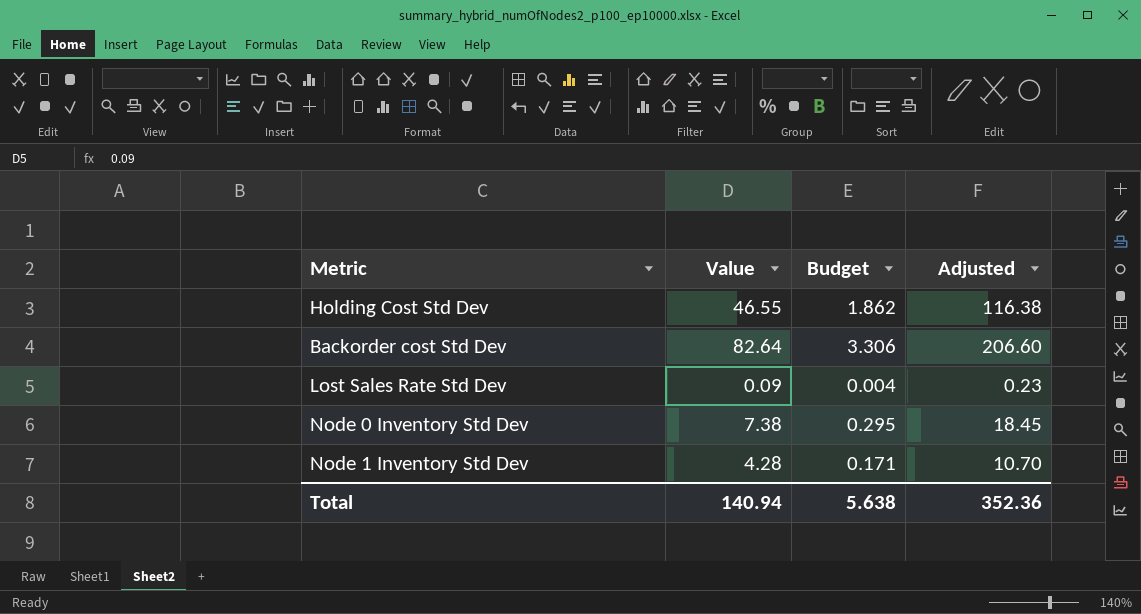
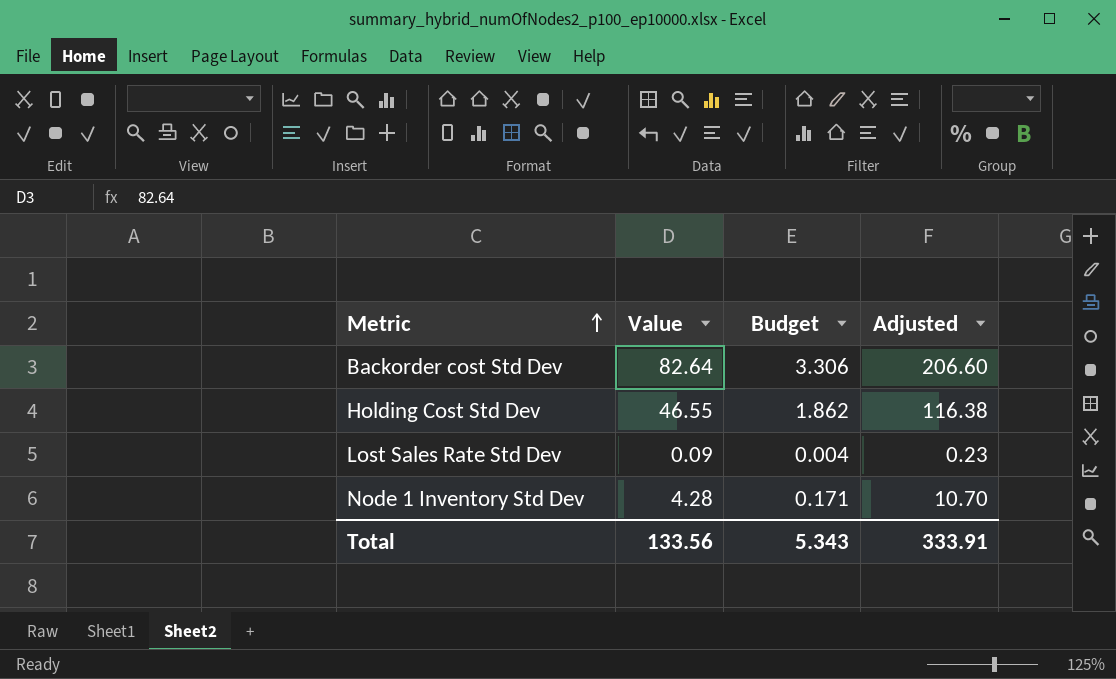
row order: none -> Metric ascending
row Node 0 Inventory Std Dev: 7.38 | 0.295 | 18.45 -> none
Total | Value: 140.94 -> 133.56
Total | Budget: 5.638 -> 5.343
Total | Adjusted: 352.36 -> 333.91

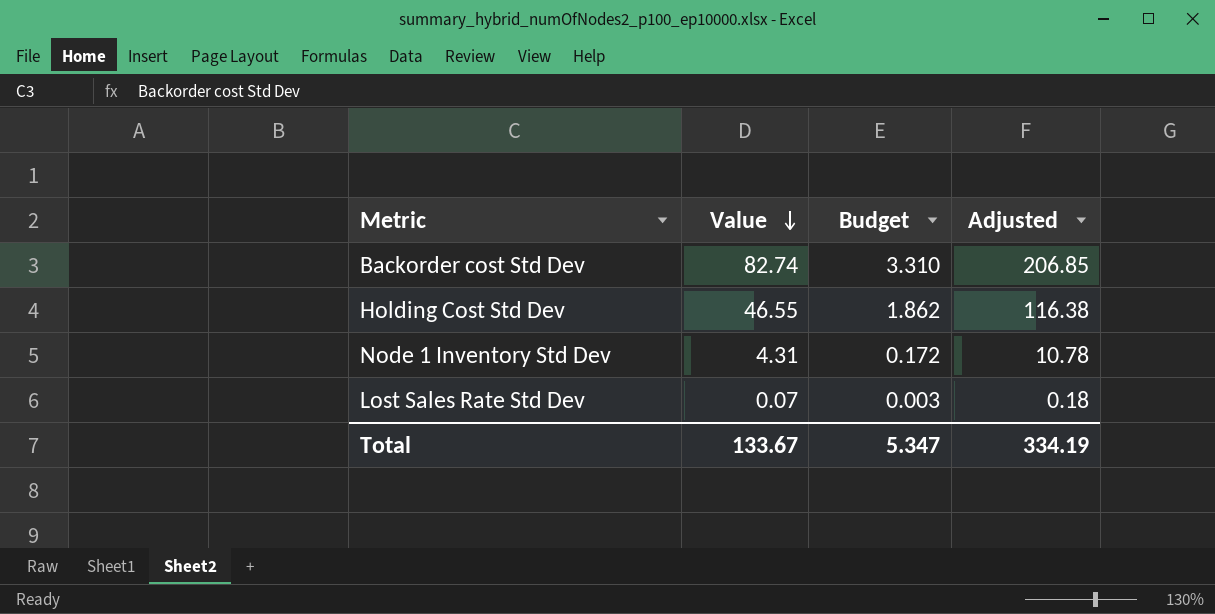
row order: Metric ascending -> Value descending
Backorder cost Std Dev | Value: 82.64 -> 82.74
Backorder cost Std Dev | Budget: 3.306 -> 3.310
Backorder cost Std Dev | Adjusted: 206.60 -> 206.85
Node 1 Inventory Std Dev | Value: 4.28 -> 4.31
Node 1 Inventory Std Dev | Budget: 0.171 -> 0.172
Node 1 Inventory Std Dev | Adjusted: 10.70 -> 10.78
Lost Sales Rate Std Dev | Value: 0.09 -> 0.07
Lost Sales Rate Std Dev | Budget: 0.004 -> 0.003
Lost Sales Rate Std Dev | Adjusted: 0.23 -> 0.18
Total | Value: 133.56 -> 133.67
Total | Budget: 5.343 -> 5.347
Total | Adjusted: 333.91 -> 334.19

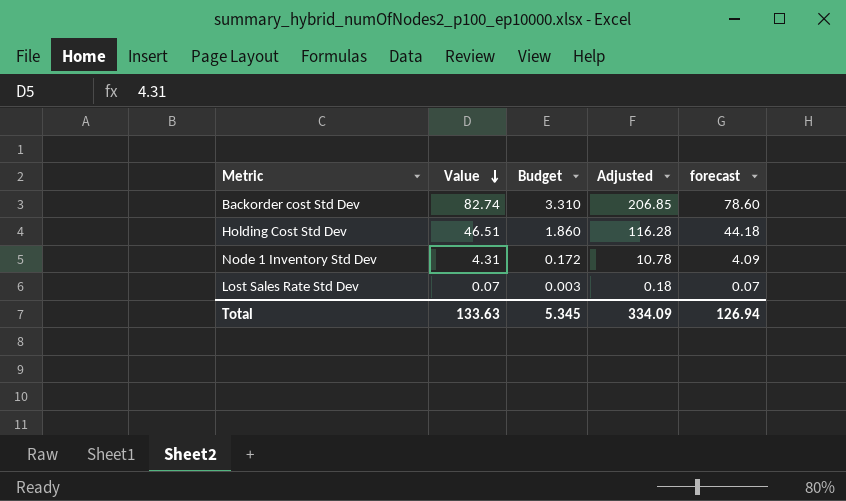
column forecast | formula: none -> [Value] * 0.95
Holding Cost Std Dev | Value: 46.55 -> 46.51
Holding Cost Std Dev | Budget: 1.862 -> 1.860
Holding Cost Std Dev | Adjusted: 116.38 -> 116.28
Total | Value: 133.67 -> 133.63
Total | Budget: 5.347 -> 5.345
Total | Adjusted: 334.19 -> 334.09

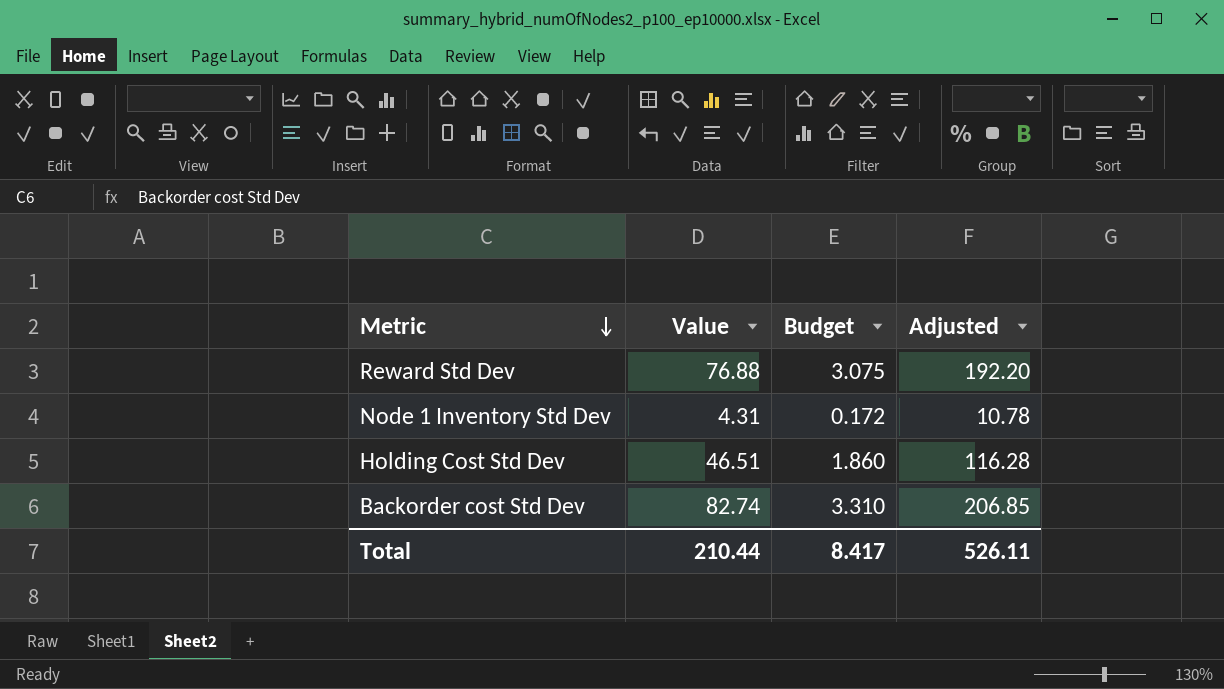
row order: Value descending -> Metric descending
column forecast | formula: [Value] * 0.95 -> none
row Lost Sales Rate Std Dev: 0.07 | 0.003 | 0.18 | 0.07 -> none
row Reward Std Dev: none -> 76.88 | 3.075 | 192.20
Total | Value: 133.63 -> 210.44
Total | Budget: 5.345 -> 8.417
Total | Adjusted: 334.09 -> 526.11

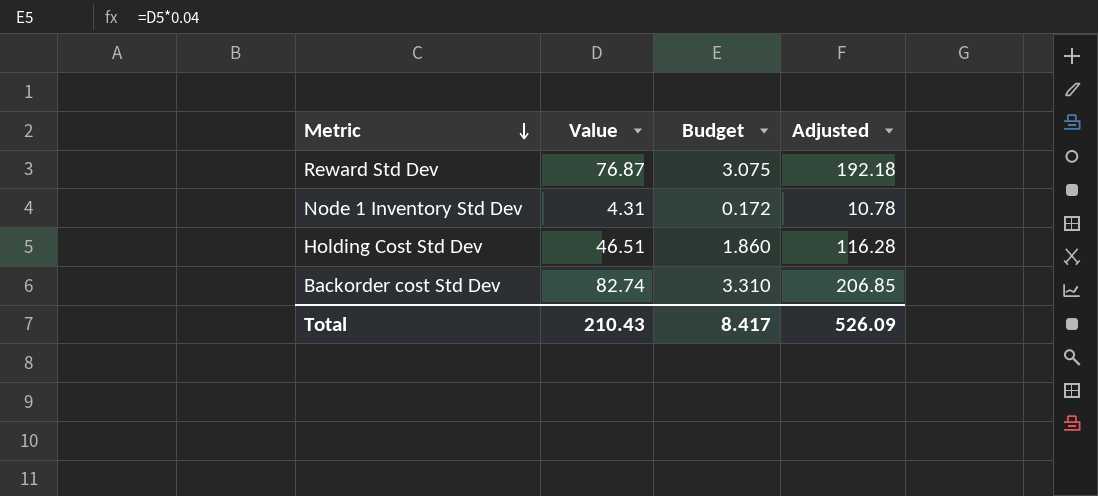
Reward Std Dev | Value: 76.88 -> 76.87
Reward Std Dev | Adjusted: 192.20 -> 192.18
Total | Value: 210.44 -> 210.43
Total | Adjusted: 526.11 -> 526.09

